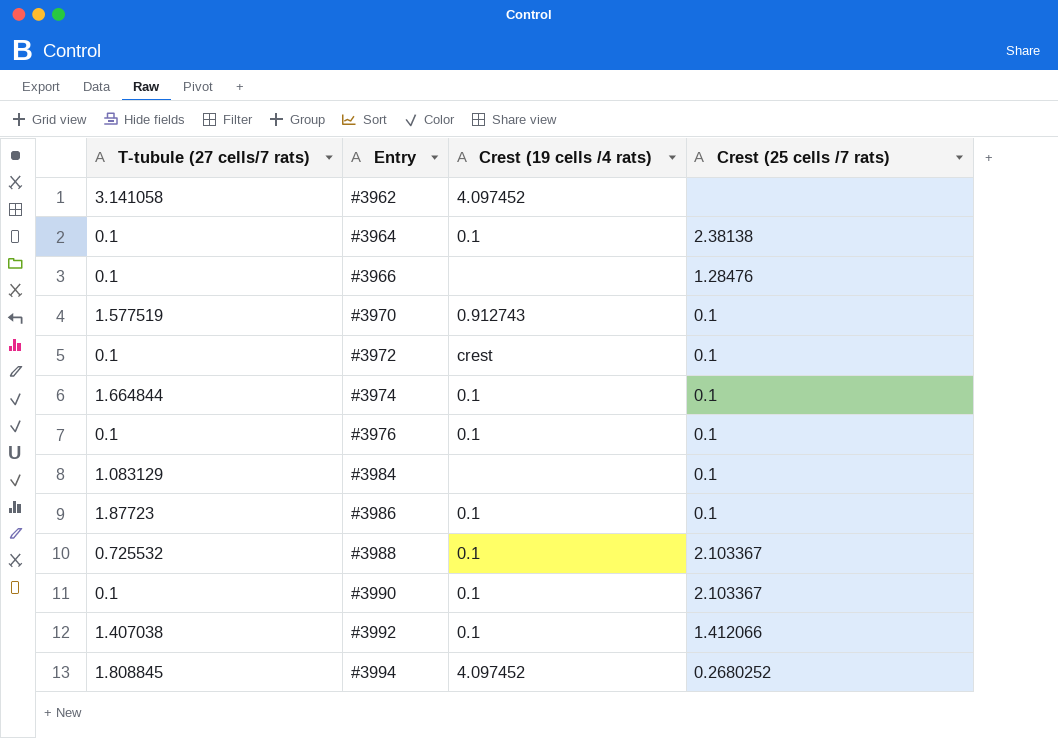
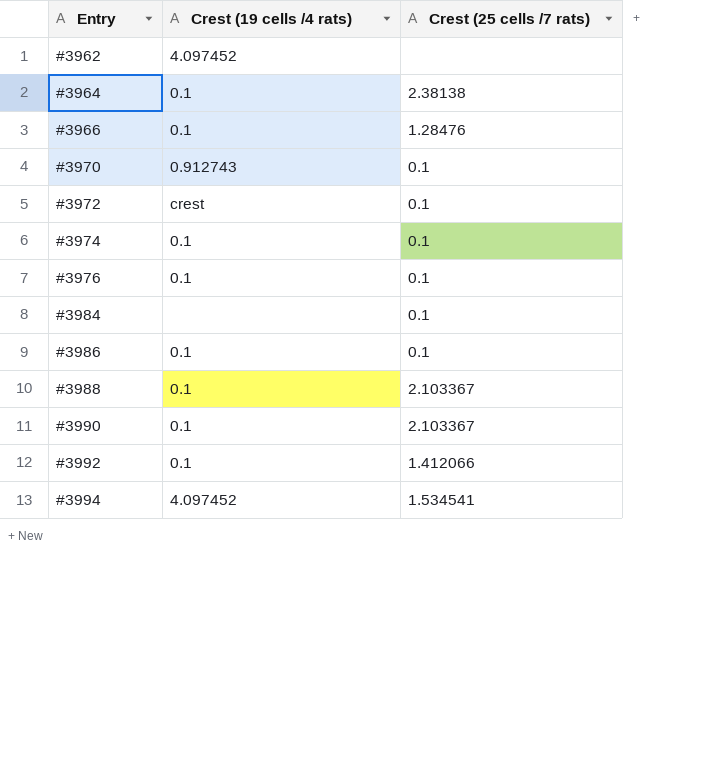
column T-tubule (27 cells/7 rats) | position: 1 -> none
#3966 | Crest (19 cells /4 rats): none -> 0.1
#3994 | Crest (25 cells /7 rats): 0.2680252 -> 1.534541

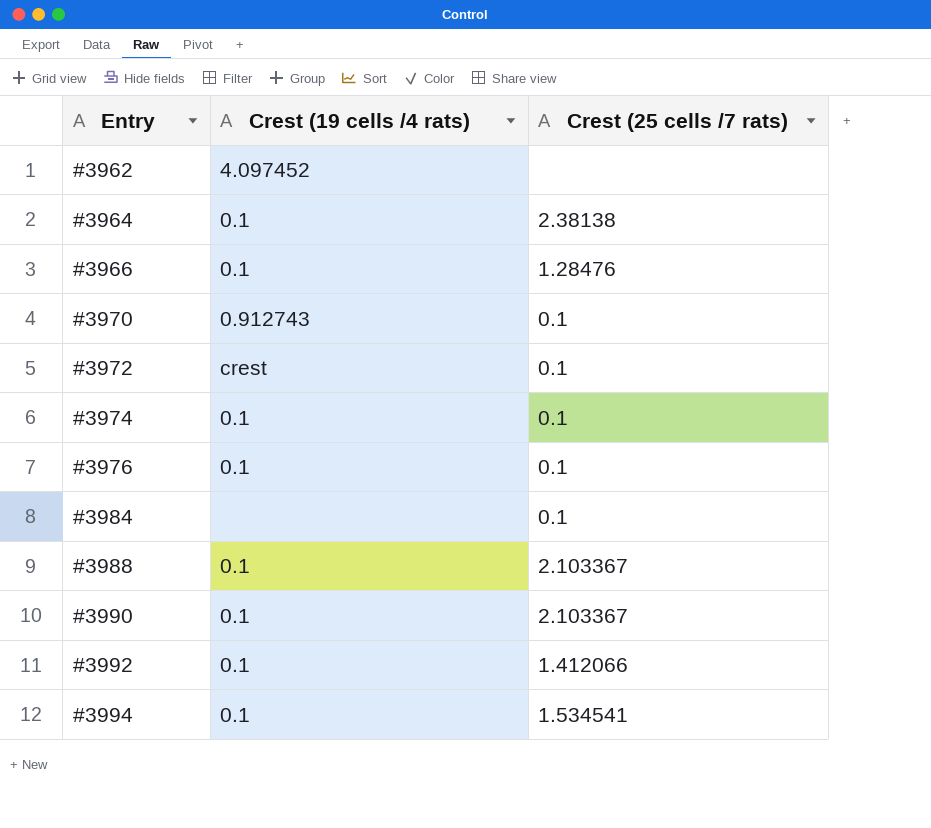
row #3986: 0.1 | 0.1 -> none
#3994 | Crest (19 cells /4 rats): 4.097452 -> 0.1

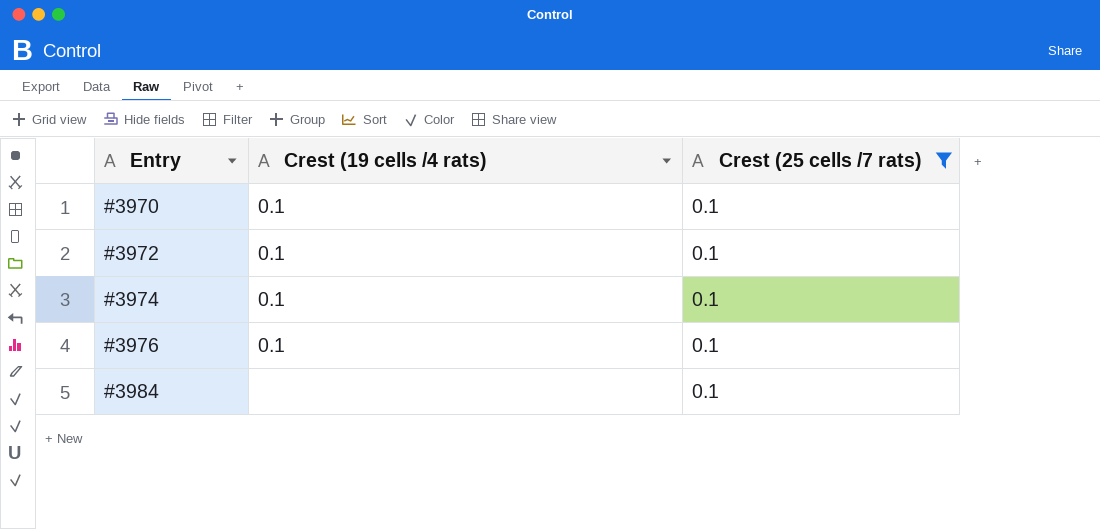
filter: none -> Crest (25 cells /7 rats) = 0.1
#3970 | Crest (19 cells /4 rats): 0.912743 -> 0.1
#3972 | Crest (19 cells /4 rats): crest -> 0.1

